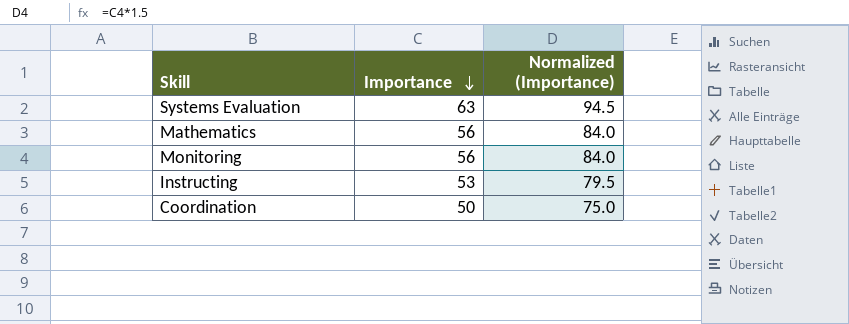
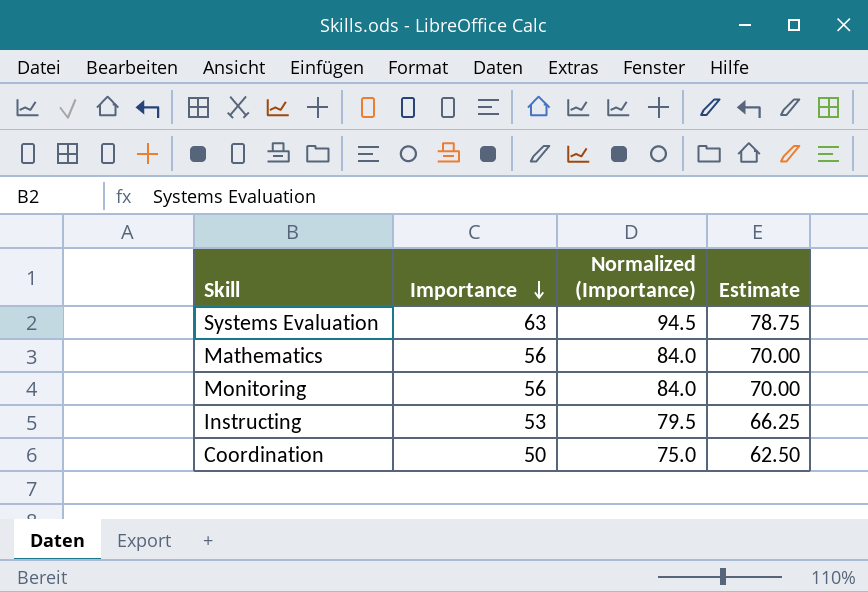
column Estimate | formula: none -> [Importance] * 1.25

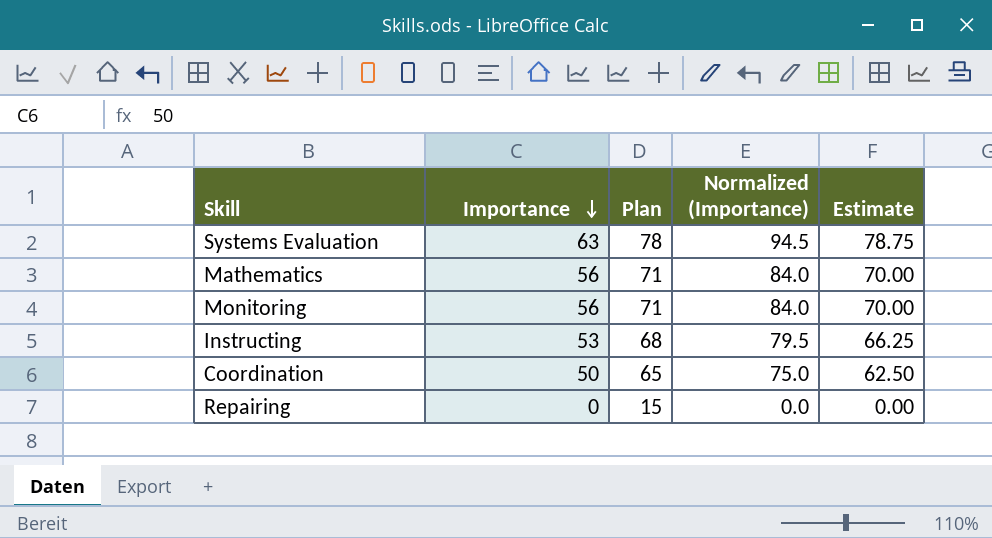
column Plan | formula: none -> [Importance] + 15
row Repairing: none -> 0 | 15 | 0.0 | 0.00

